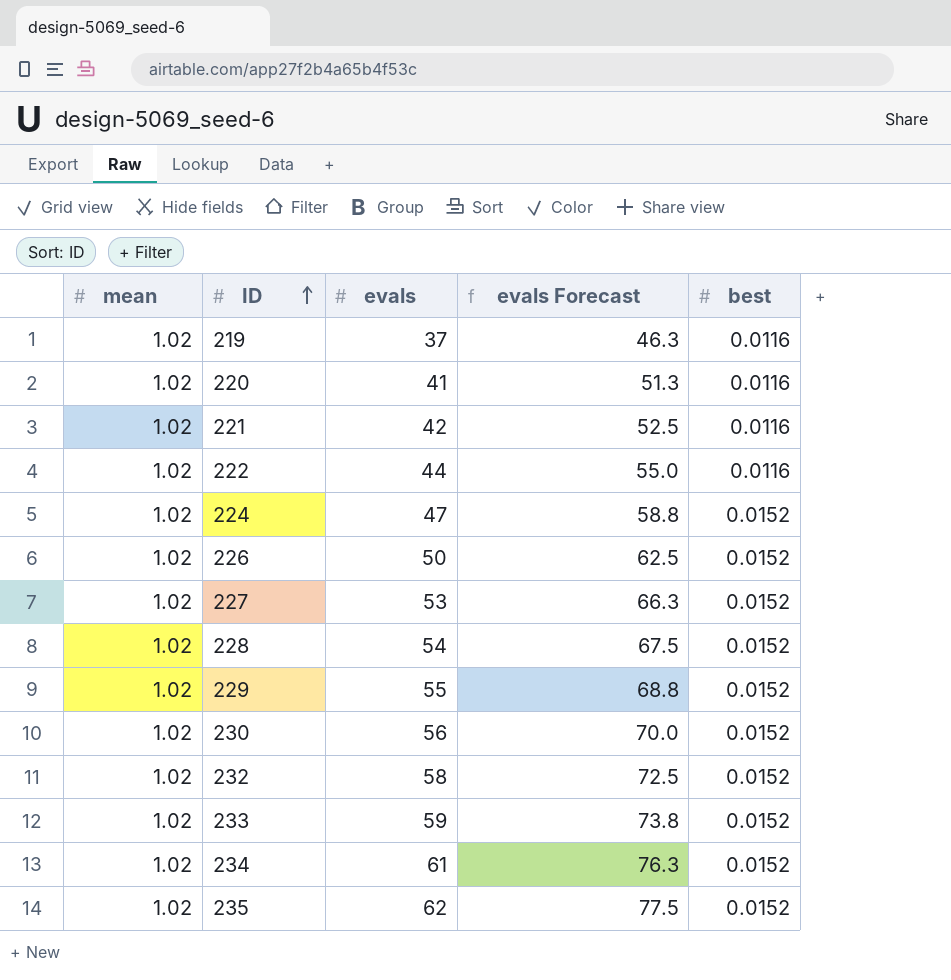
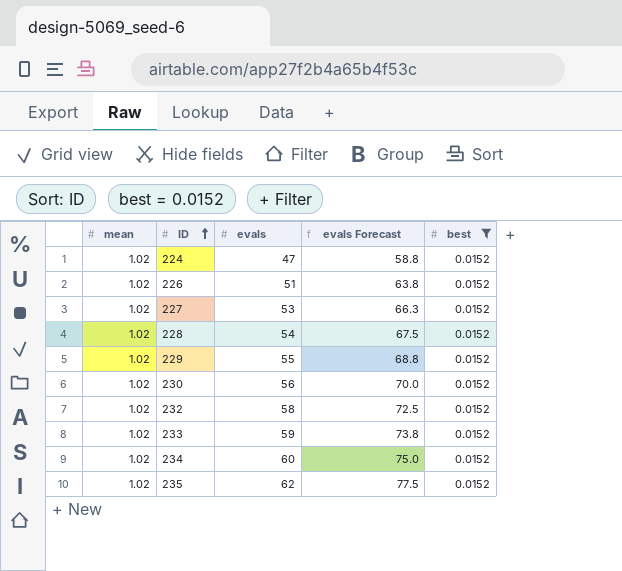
filter: none -> best = 0.0152
226 | evals: 50 -> 51
226 | evals Forecast: 62.5 -> 63.8
234 | evals: 61 -> 60
234 | evals Forecast: 76.3 -> 75.0

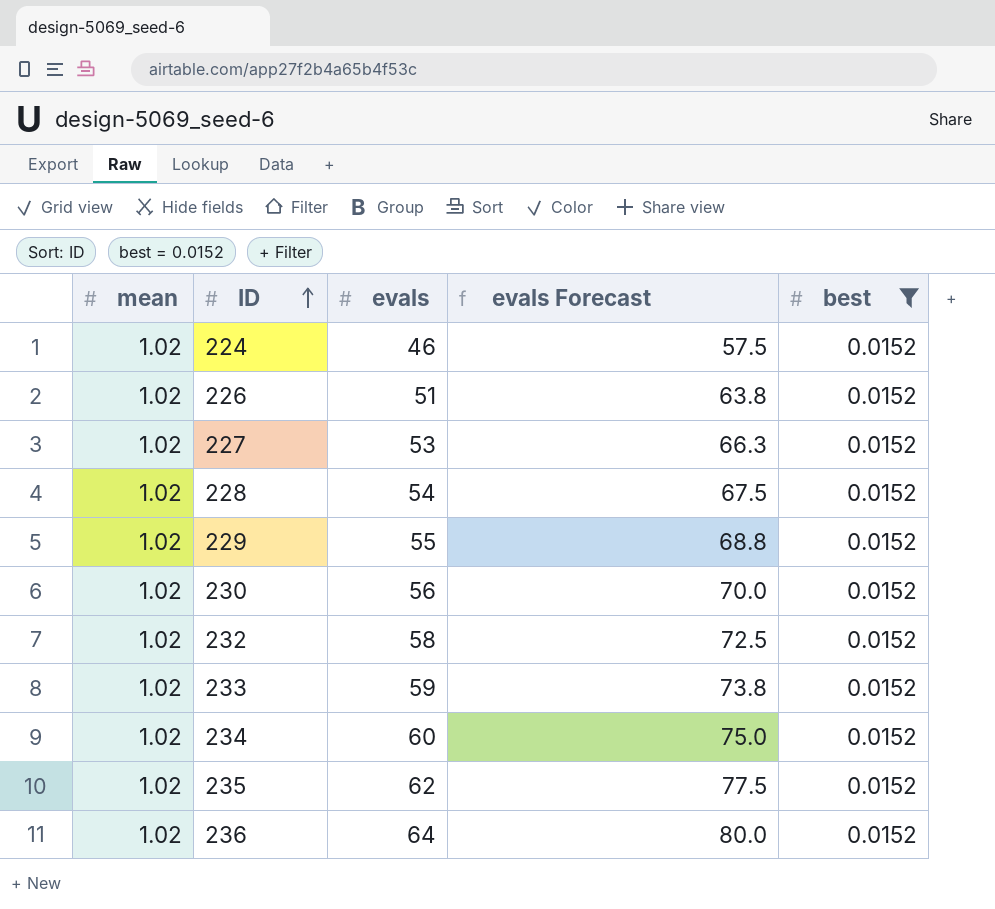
224 | evals: 47 -> 46
224 | evals Forecast: 58.8 -> 57.5
row 236: none -> 1.02 | 64 | 80.0 | 0.0152

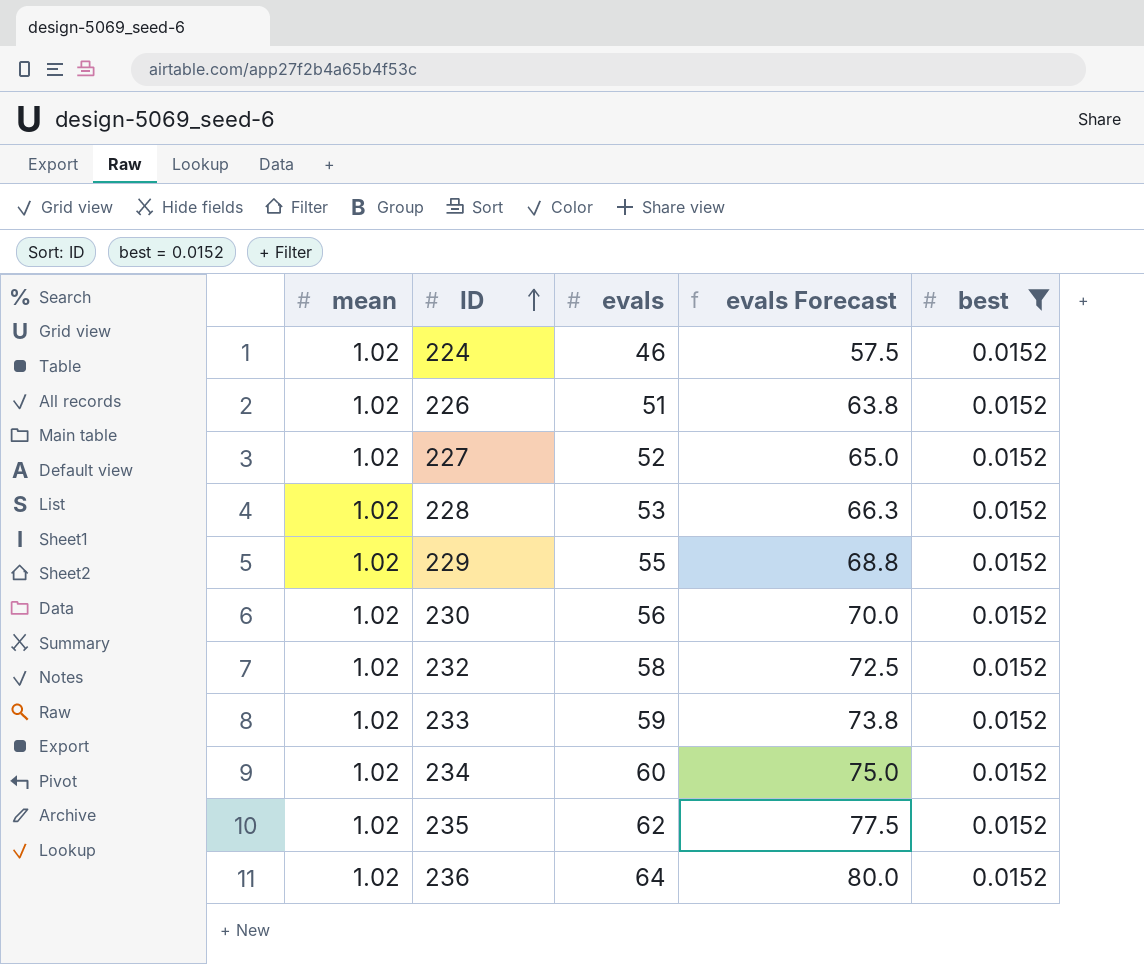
227 | evals: 53 -> 52
227 | evals Forecast: 66.3 -> 65.0
228 | evals: 54 -> 53
228 | evals Forecast: 67.5 -> 66.3

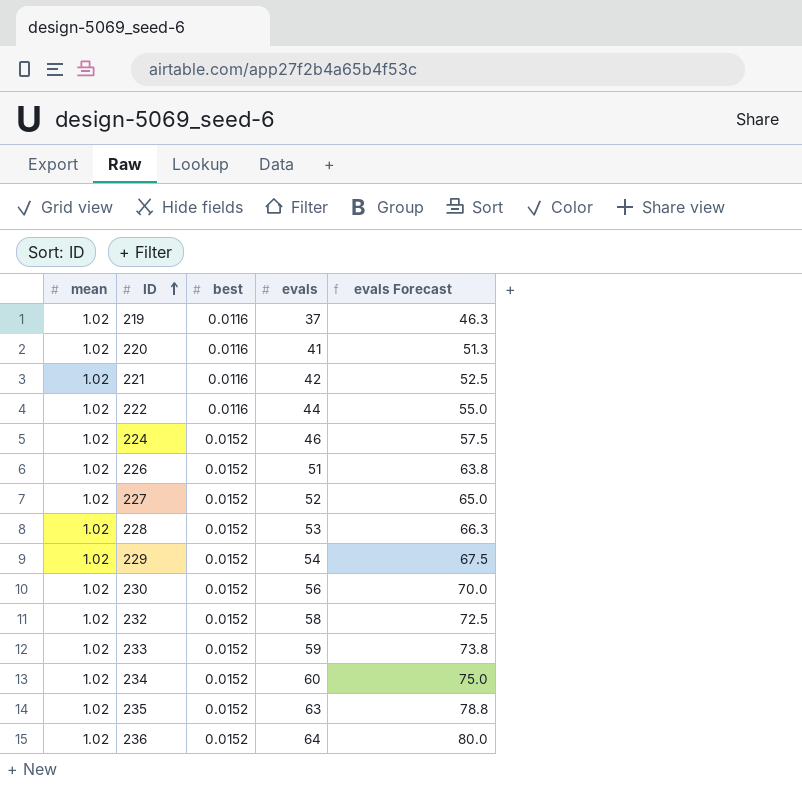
filter: best = 0.0152 -> none
column best | position: 5 -> 3
229 | evals: 55 -> 54
229 | evals Forecast: 68.8 -> 67.5
235 | evals: 62 -> 63
235 | evals Forecast: 77.5 -> 78.8

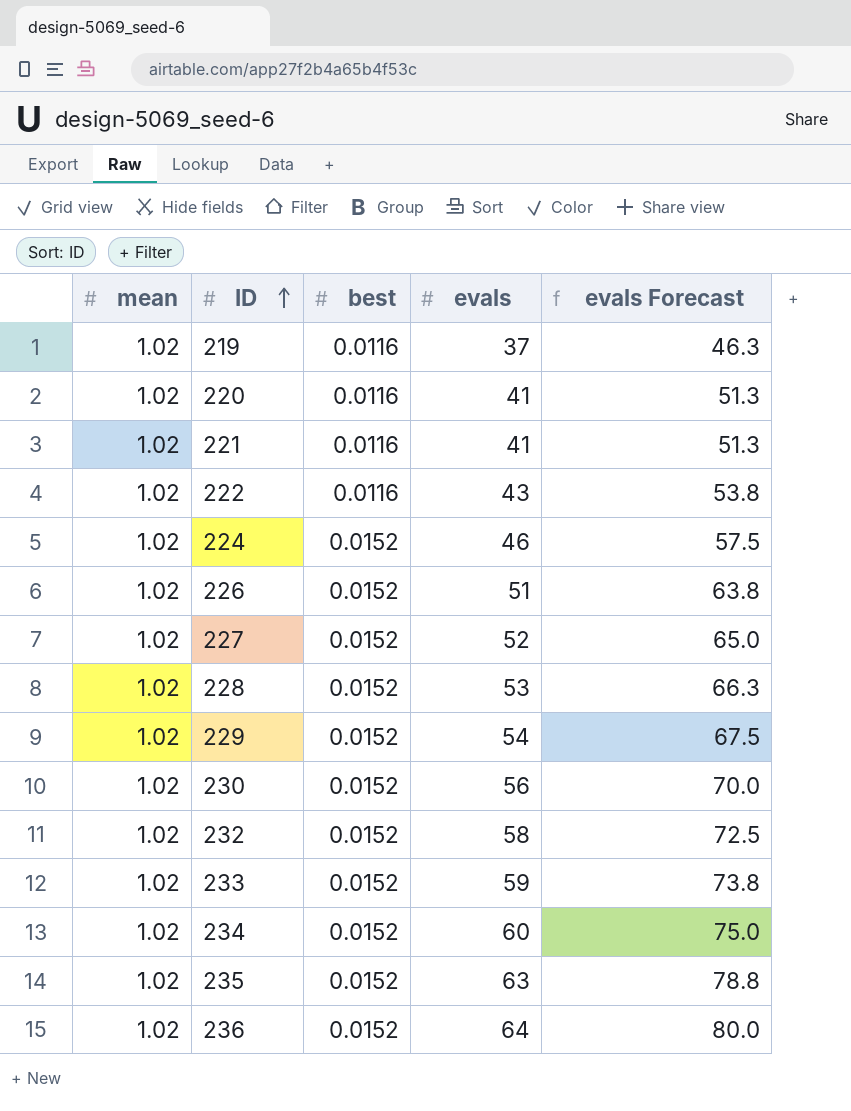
221 | evals: 42 -> 41
221 | evals Forecast: 52.5 -> 51.3
222 | evals: 44 -> 43
222 | evals Forecast: 55.0 -> 53.8

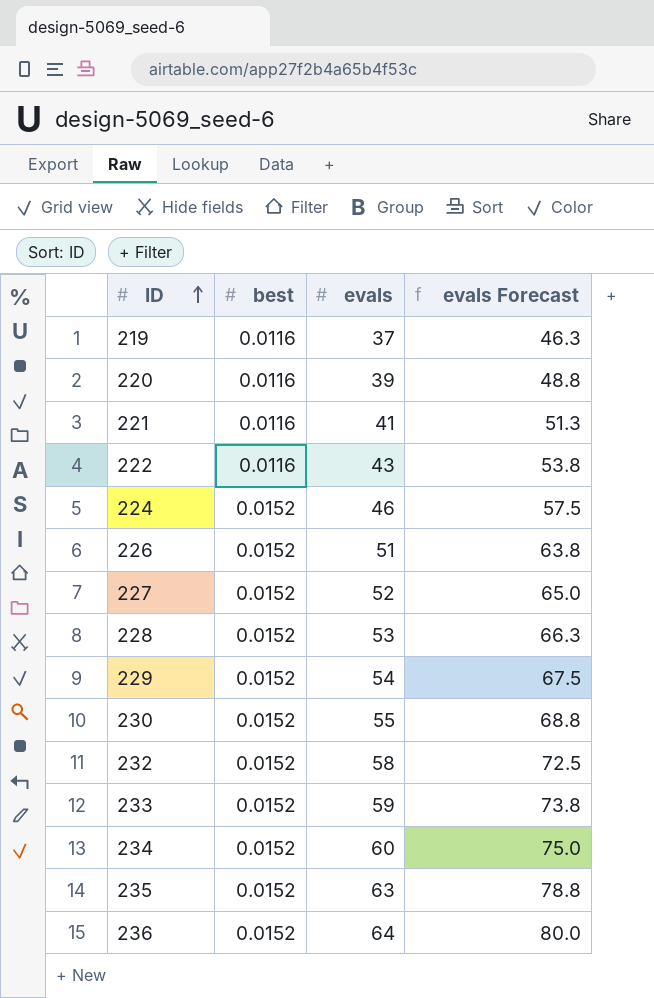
column mean | position: 1 -> none
220 | evals: 41 -> 39
220 | evals Forecast: 51.3 -> 48.8
230 | evals: 56 -> 55
230 | evals Forecast: 70.0 -> 68.8

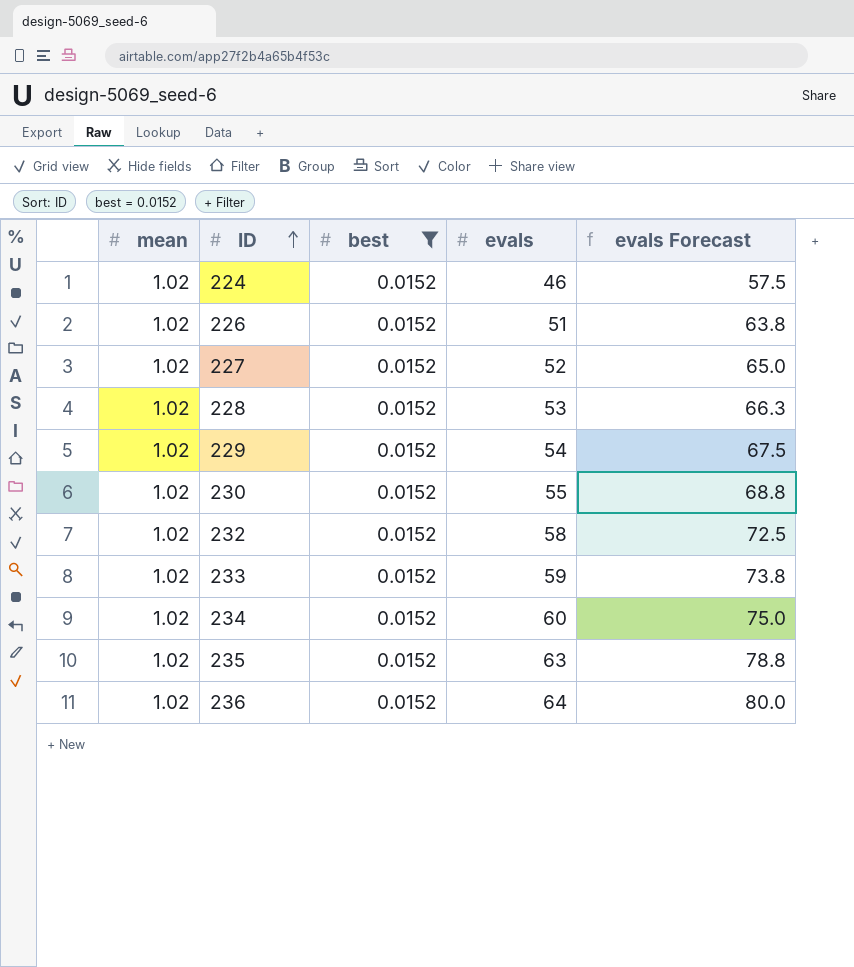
filter: none -> best = 0.0152
column mean | position: none -> 1

